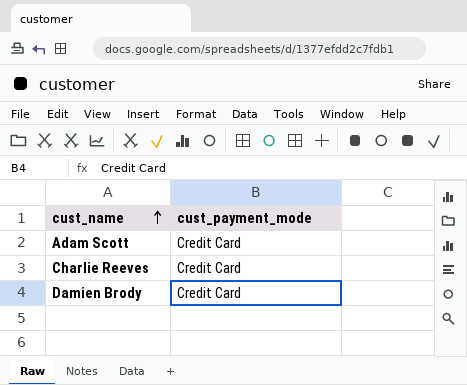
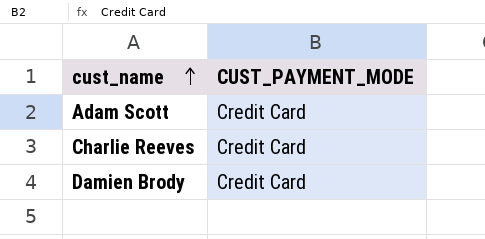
column name: cust_payment_mode -> CUST_PAYMENT_MODE

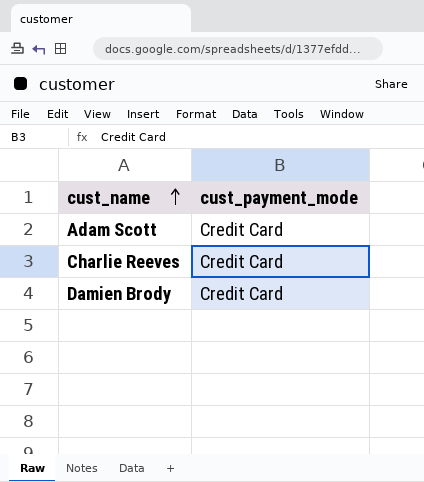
column name: CUST_PAYMENT_MODE -> cust_payment_mode

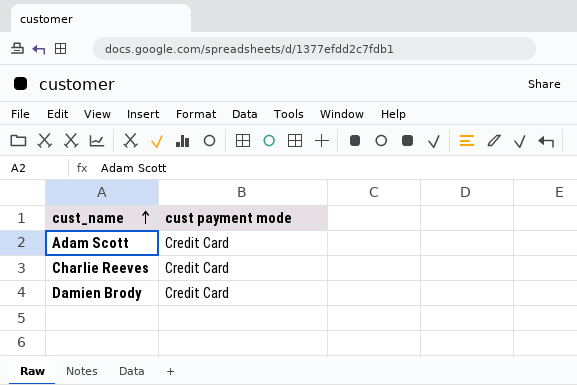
column name: cust_payment_mode -> cust payment mode

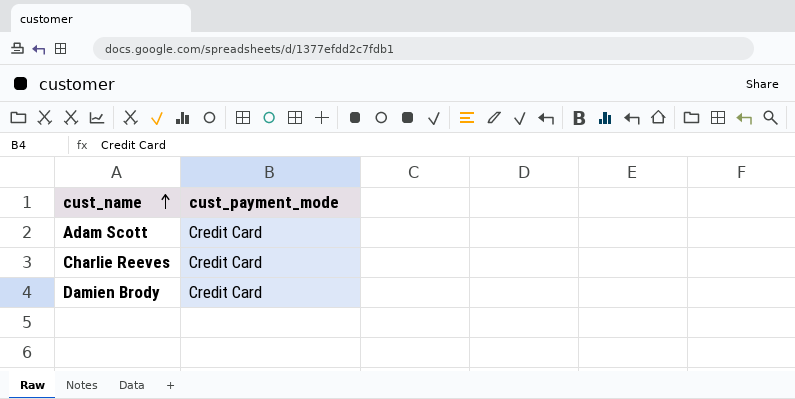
column name: cust payment mode -> cust_payment_mode

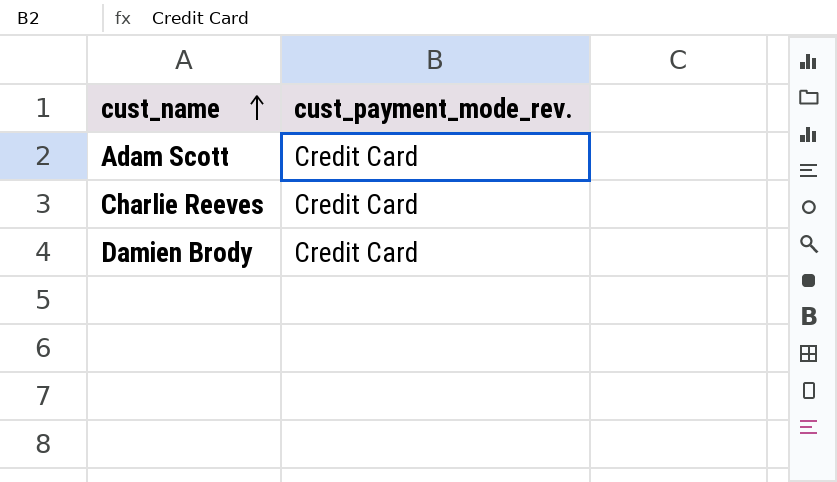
column name: cust_payment_mode -> cust_payment_mode_rev.

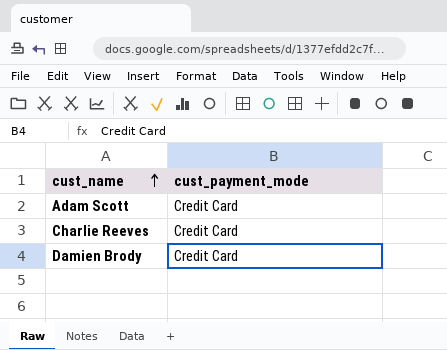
column name: cust_payment_mode_rev. -> cust_payment_mode

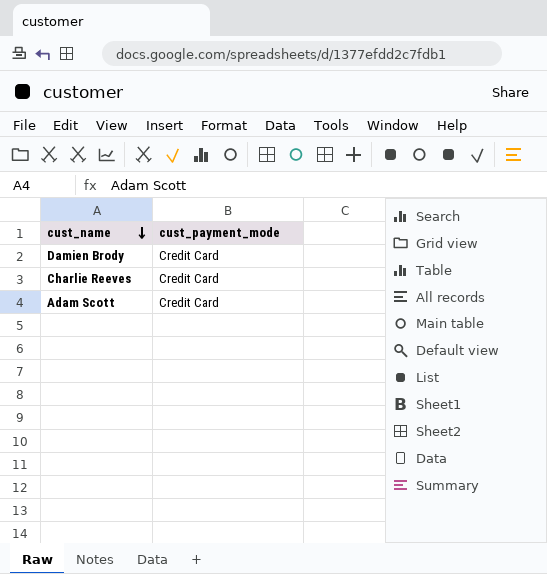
row order: cust_name ascending -> cust_name descending

